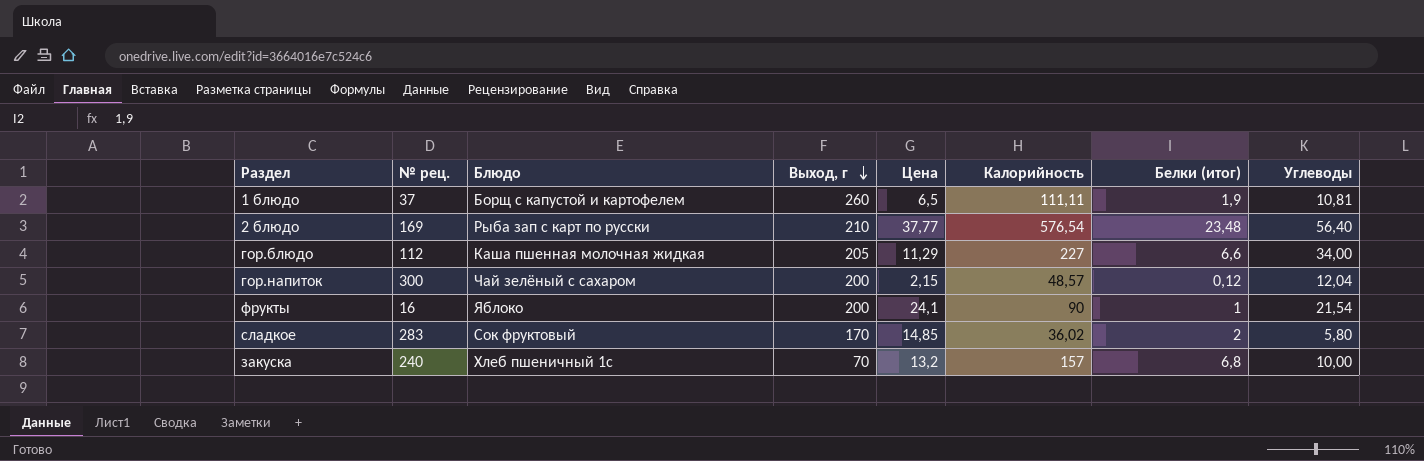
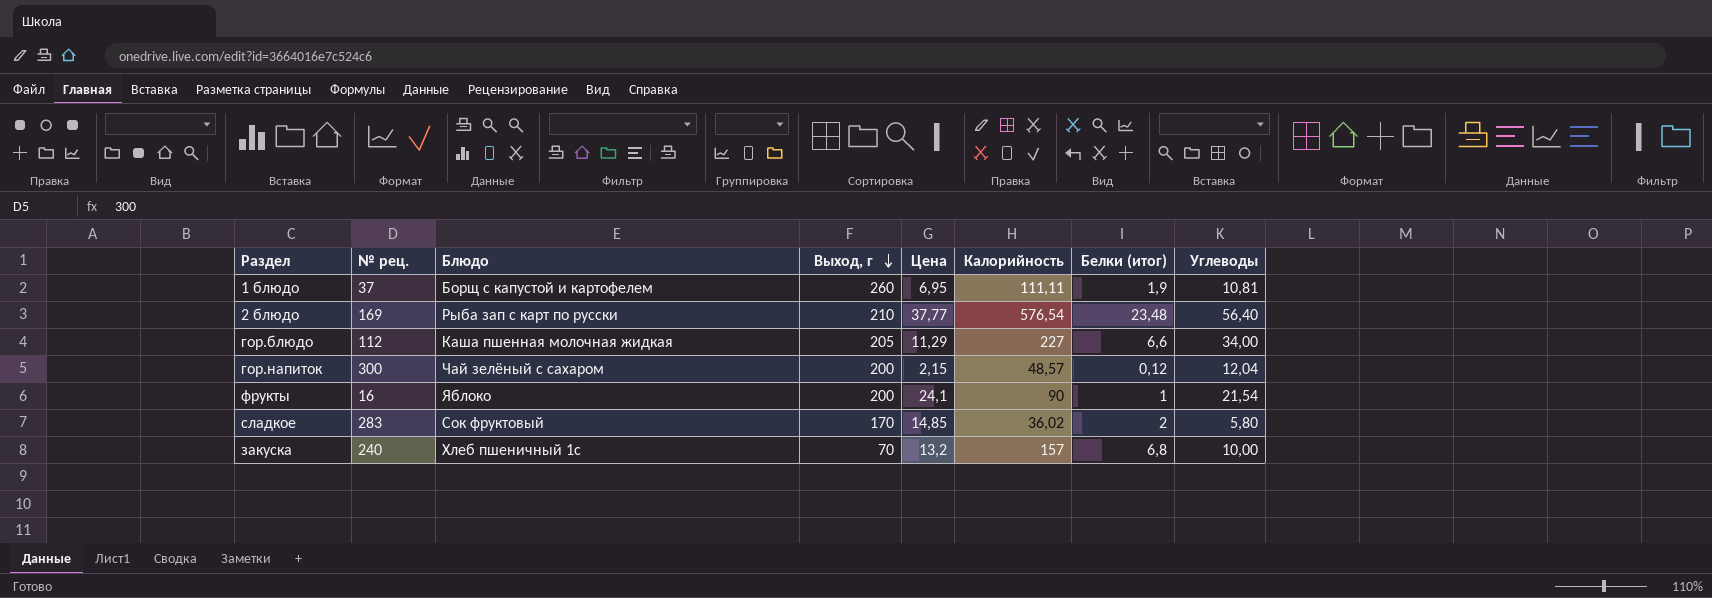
1 блюдо | Цена: 6,5 -> 6,95

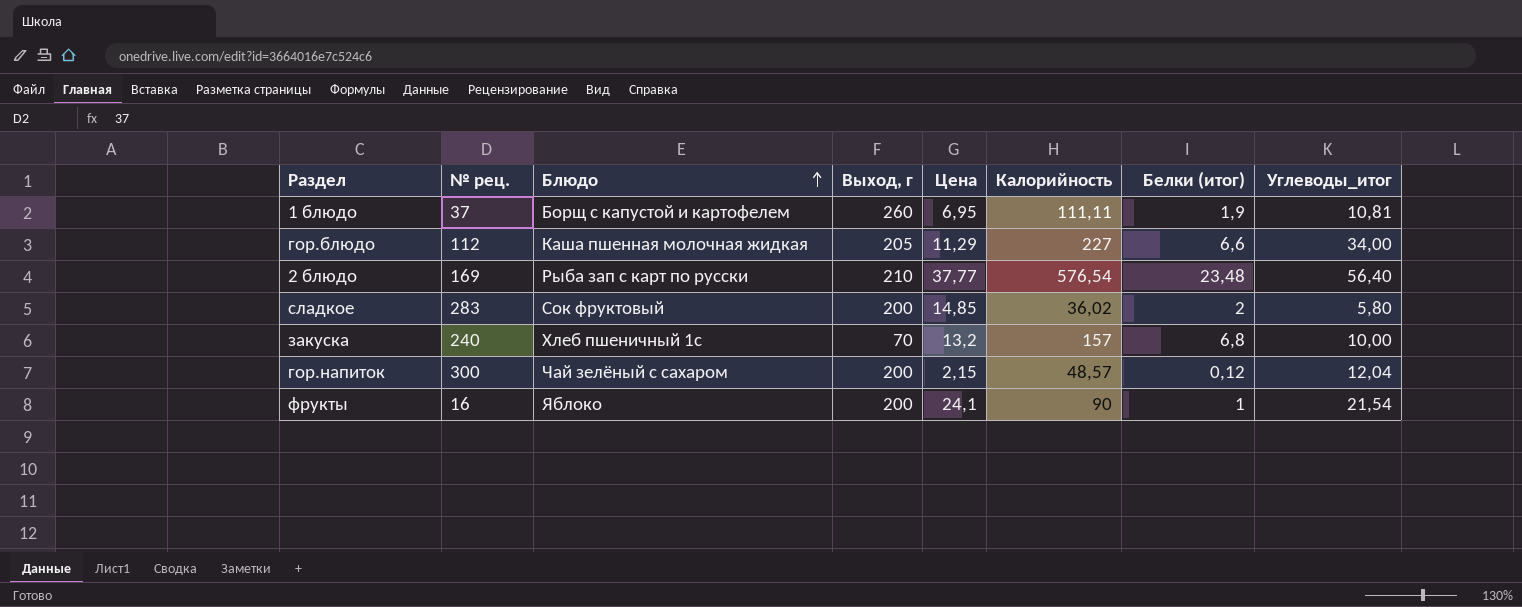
row order: Выход, г descending -> Блюдо ascending
column name: Углеводы -> Углеводы_итог
сладкое | Выход, г: 170 -> 200

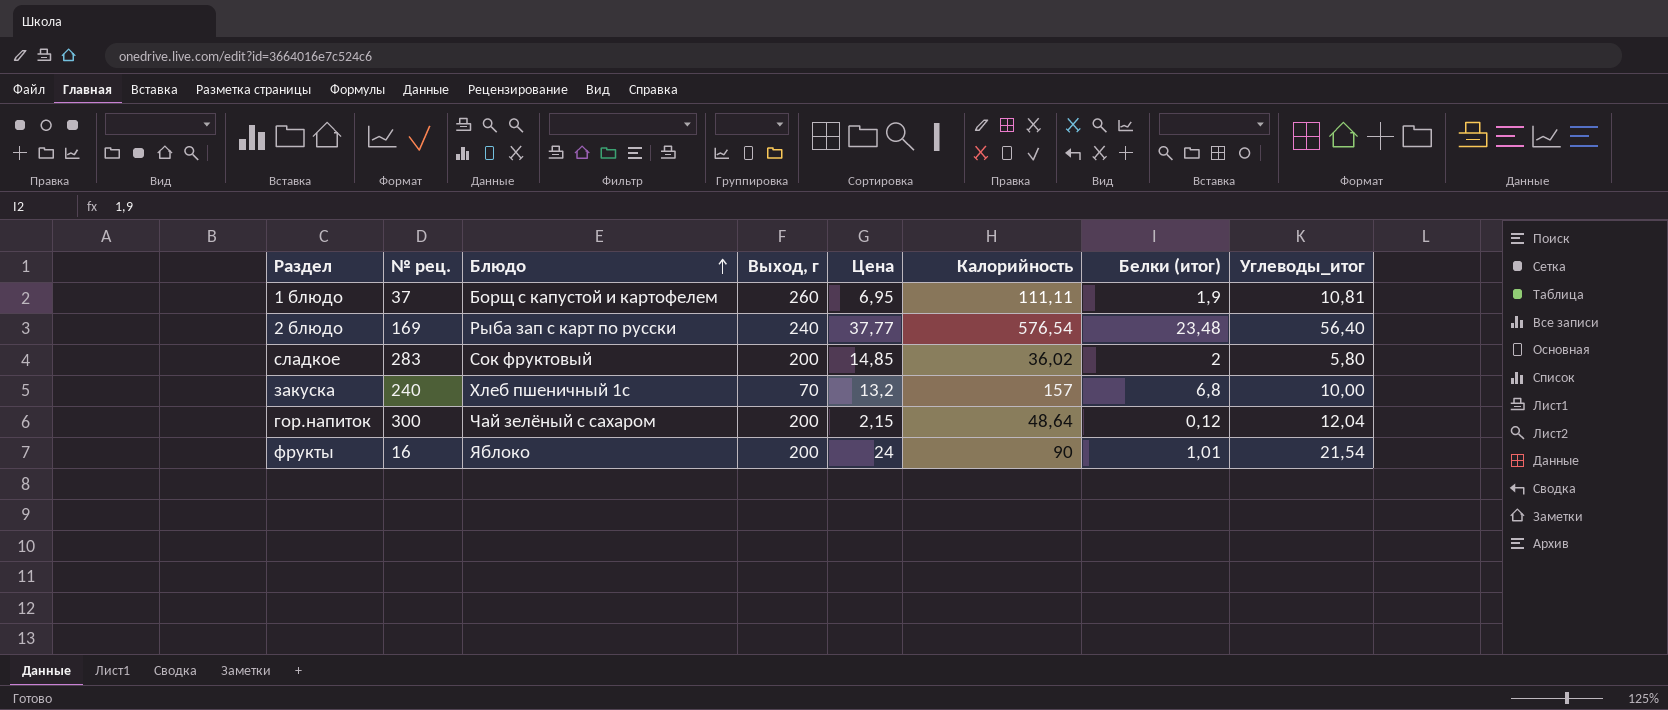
row гор.блюдо: 112 | Каша пшенная молочная жидкая | 205 | 11,29 | 227 | 6,6 | 34,00 -> none
2 блюдо | Выход, г: 210 -> 240
гор.напиток | Калорийность: 48,57 -> 48,64
фрукты | Цена: 24,1 -> 24
фрукты | Белки (итог): 1 -> 1,01

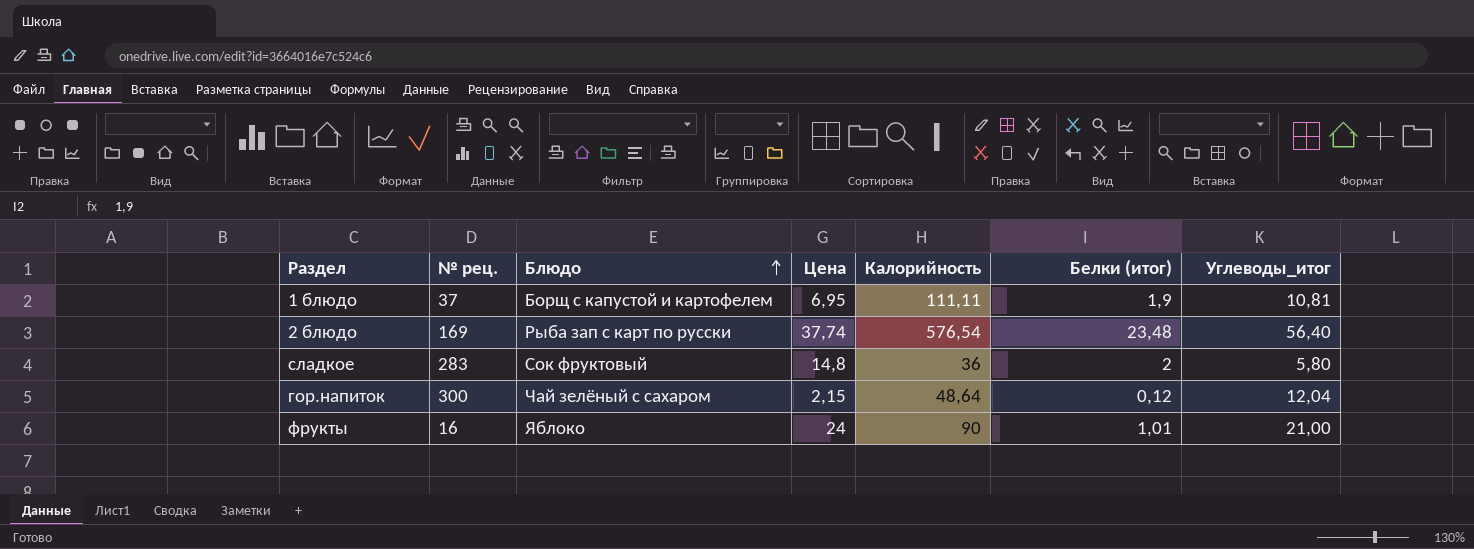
column Выход, г | position: 4 -> none
row закуска: 240 | Хлеб пшеничный 1с | 70 | 13,2 | 157 | 6,8 | 10,00 -> none
2 блюдо | Цена: 37,77 -> 37,74
сладкое | Цена: 14,85 -> 14,8
сладкое | Калорийность: 36,02 -> 36
фрукты | Углеводы_итог: 21,54 -> 21,00

